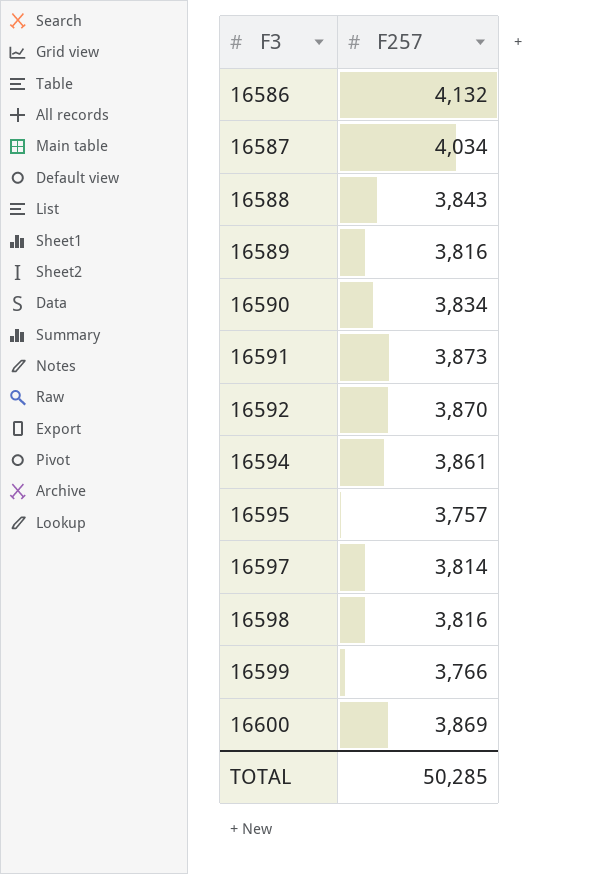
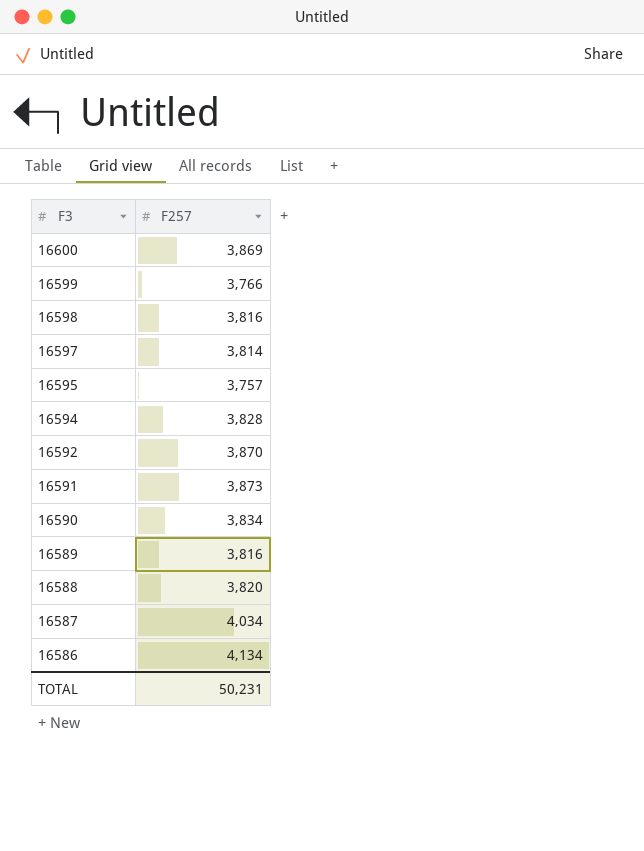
row order: F3 ascending -> F3 descending
16594 | F257: 3,861 -> 3,828
16588 | F257: 3,843 -> 3,820
16586 | F257: 4,132 -> 4,134
TOTAL | F257: 50,285 -> 50,231

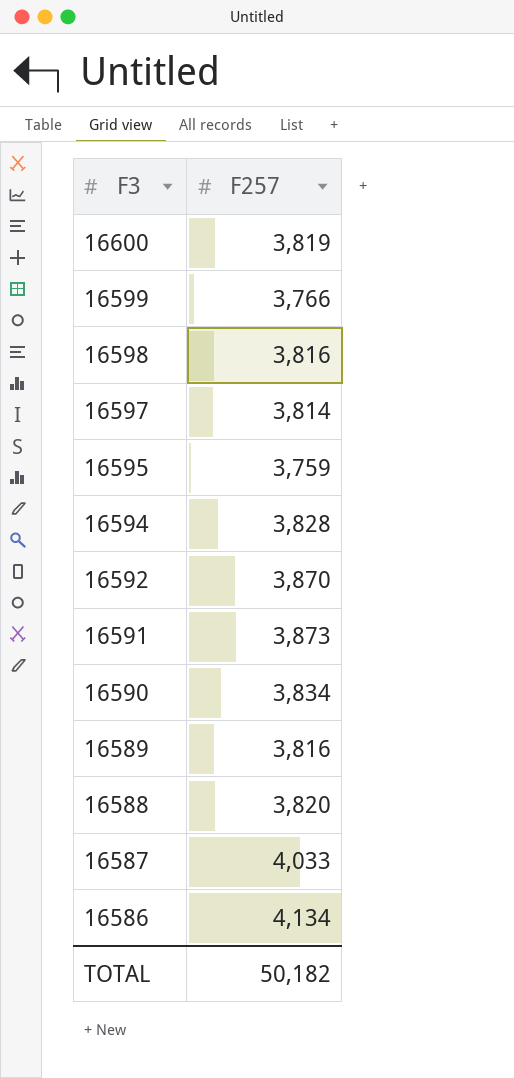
16600 | F257: 3,869 -> 3,819
16595 | F257: 3,757 -> 3,759
16587 | F257: 4,034 -> 4,033
TOTAL | F257: 50,231 -> 50,182

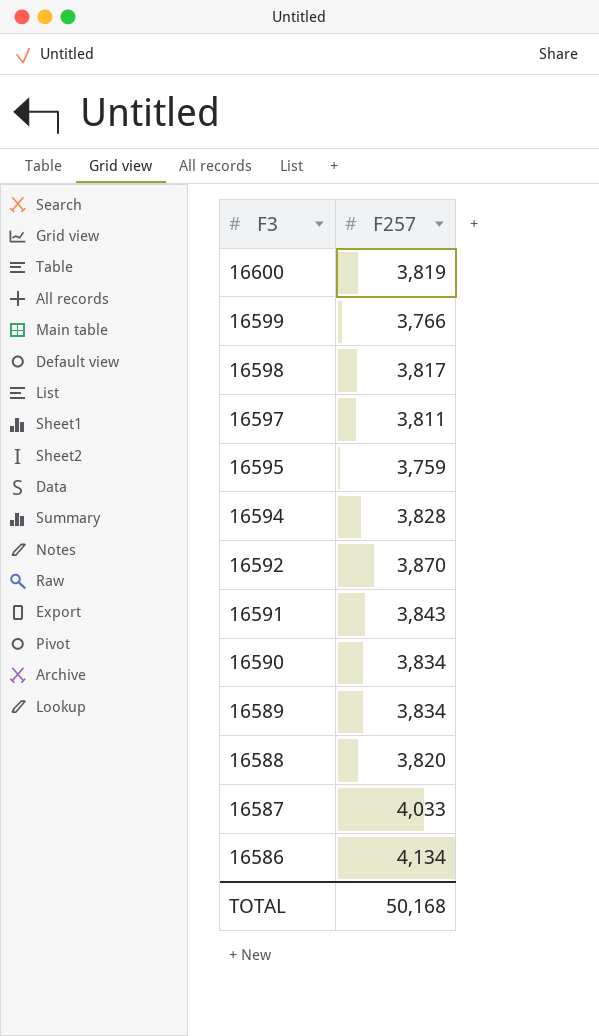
16598 | F257: 3,816 -> 3,817
16597 | F257: 3,814 -> 3,811
16591 | F257: 3,873 -> 3,843
16589 | F257: 3,816 -> 3,834
TOTAL | F257: 50,182 -> 50,168

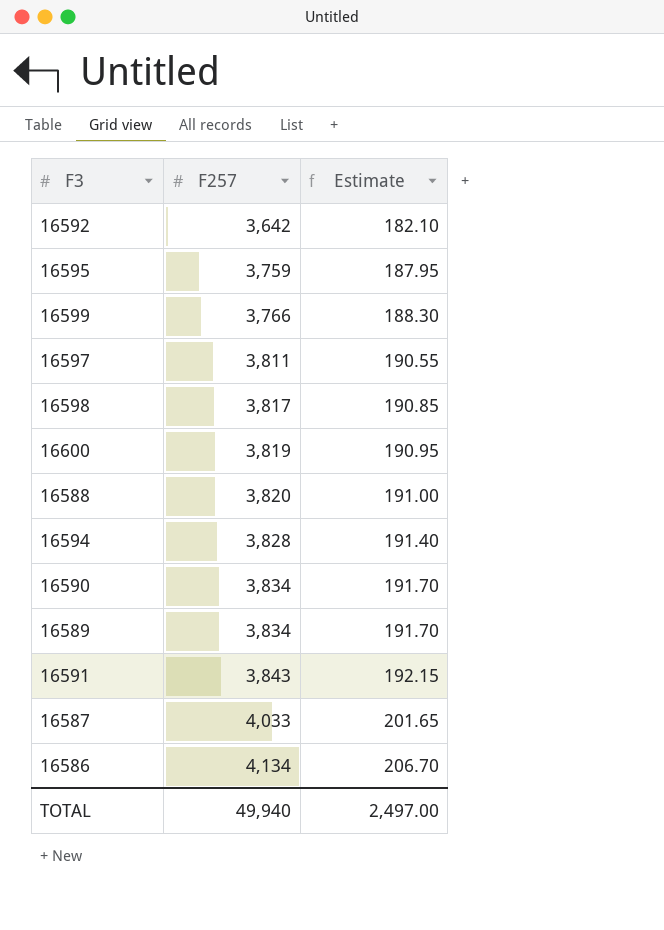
row order: F3 descending -> F257 ascending
column Estimate | formula: none -> [F257] * 0.05
16592 | F257: 3,870 -> 3,642
TOTAL | F257: 50,168 -> 49,940

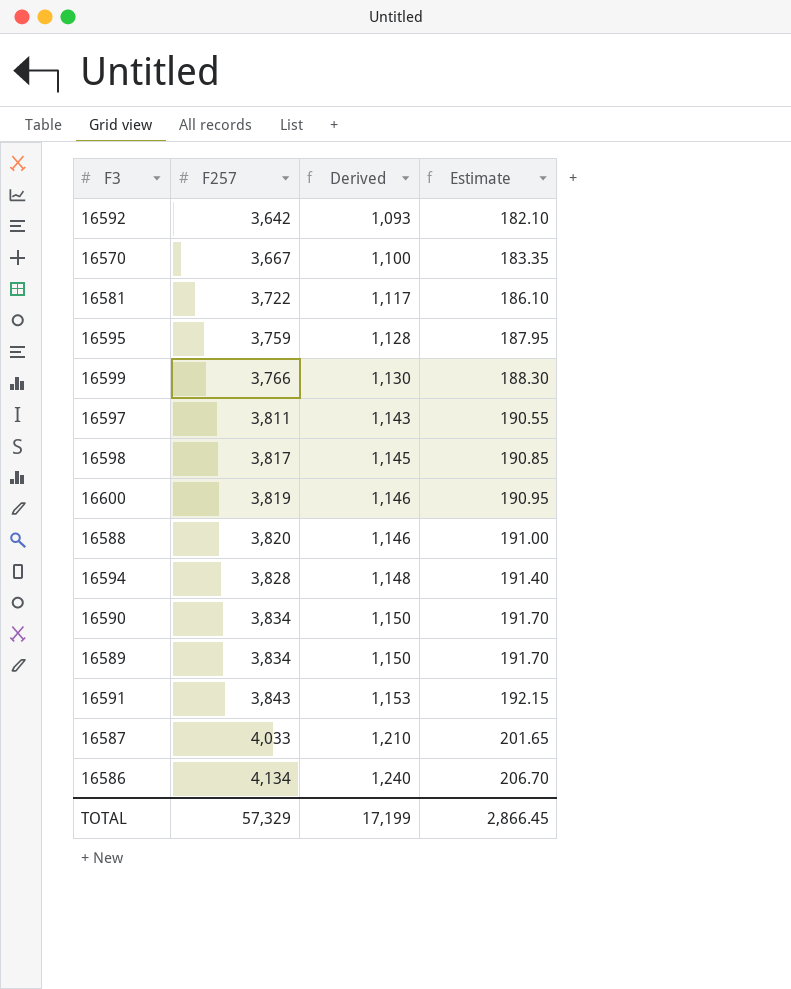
column Derived | formula: none -> [F257] * 0.3
row 16570: none -> 3,667 | 1,100 | 183.35
row 16581: none -> 3,722 | 1,117 | 186.10
TOTAL | F257: 49,940 -> 57,329
TOTAL | Estimate: 2,497.00 -> 2,866.45

